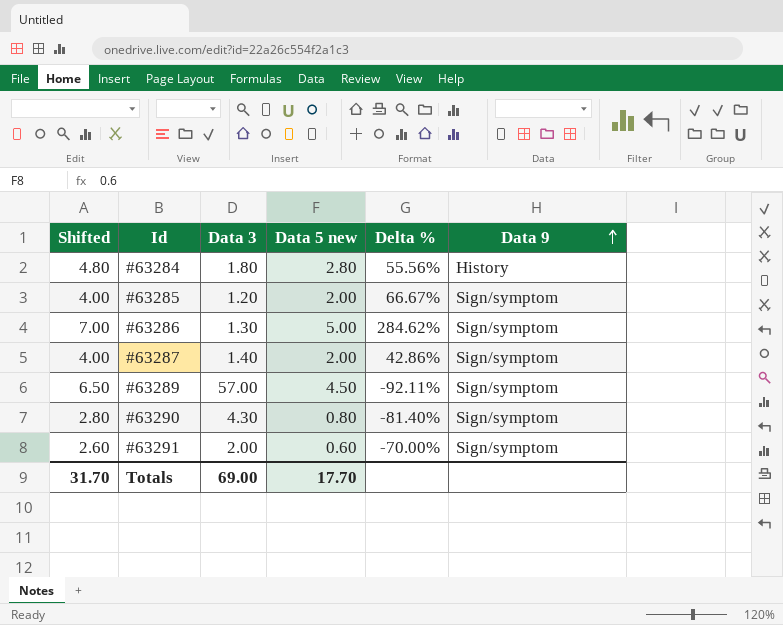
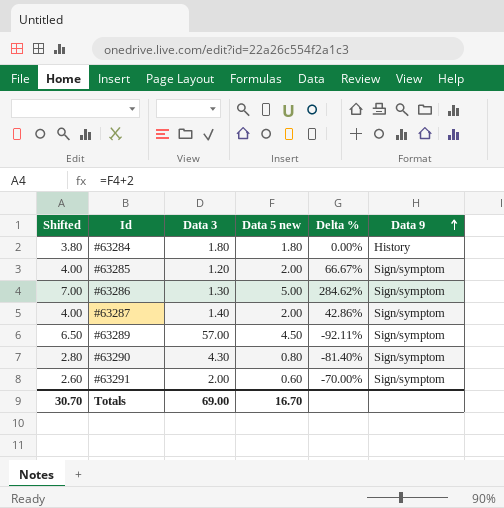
#63284 | Shifted: 4.80 -> 3.80
#63284 | Data 5 new: 2.80 -> 1.80
#63284 | Delta %: 55.56% -> 0.00%
Totals | Shifted: 31.70 -> 30.70
Totals | Data 5 new: 17.70 -> 16.70

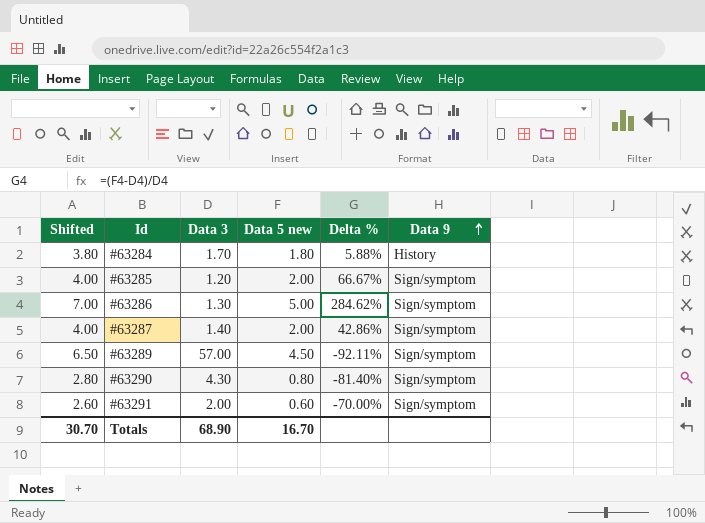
#63284 | Data 3: 1.80 -> 1.70
#63284 | Delta %: 0.00% -> 5.88%
Totals | Data 3: 69.00 -> 68.90

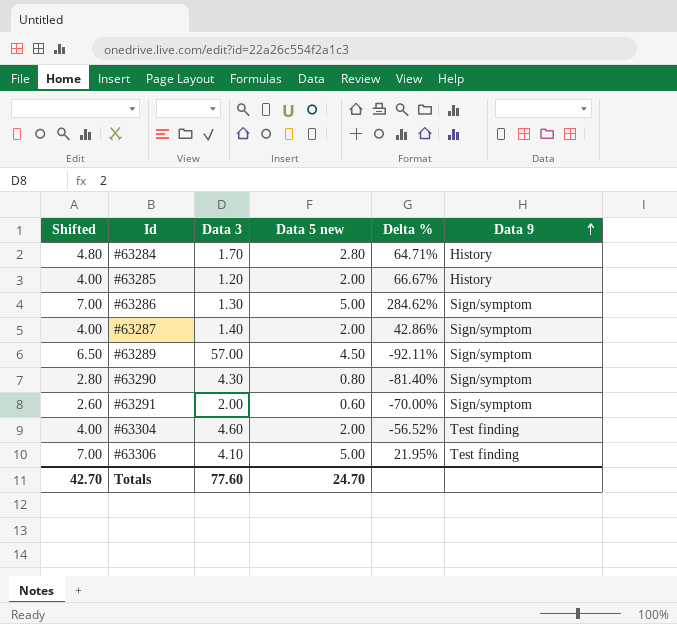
#63284 | Shifted: 3.80 -> 4.80
#63284 | Data 5 new: 1.80 -> 2.80
#63284 | Delta %: 5.88% -> 64.71%
#63285 | Data 9: Sign/symptom -> History
row #63304: none -> 4.00 | 4.60 | 2.00 | -56.52% | Test finding
row #63306: none -> 7.00 | 4.10 | 5.00 | 21.95% | Test finding
Totals | Shifted: 30.70 -> 42.70
Totals | Data 3: 68.90 -> 77.60
Totals | Data 5 new: 16.70 -> 24.70

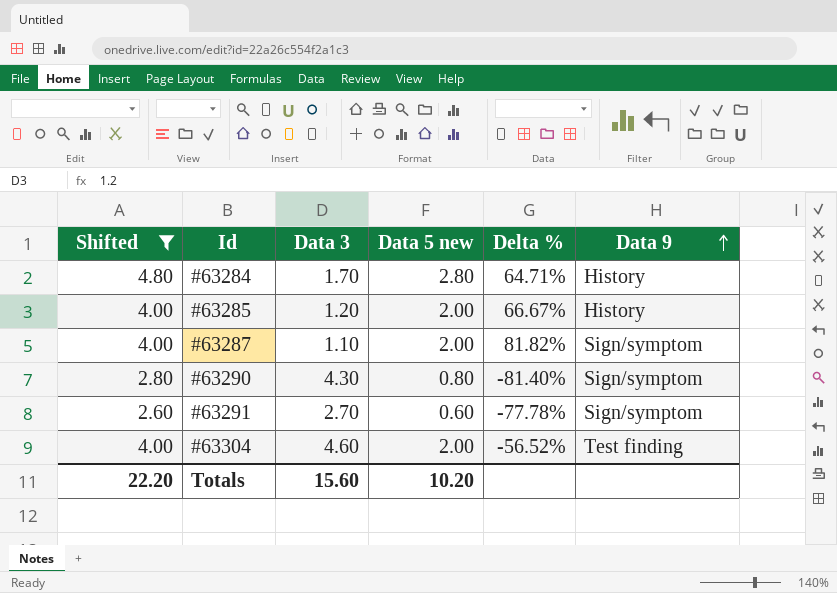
filter: none -> Shifted <= 4.80
#63287 | Data 3: 1.40 -> 1.10
#63287 | Delta %: 42.86% -> 81.82%
#63291 | Data 3: 2.00 -> 2.70
#63291 | Delta %: -70.00% -> -77.78%
Totals | Shifted: 42.70 -> 22.20
Totals | Data 3: 77.60 -> 15.60
Totals | Data 5 new: 24.70 -> 10.20

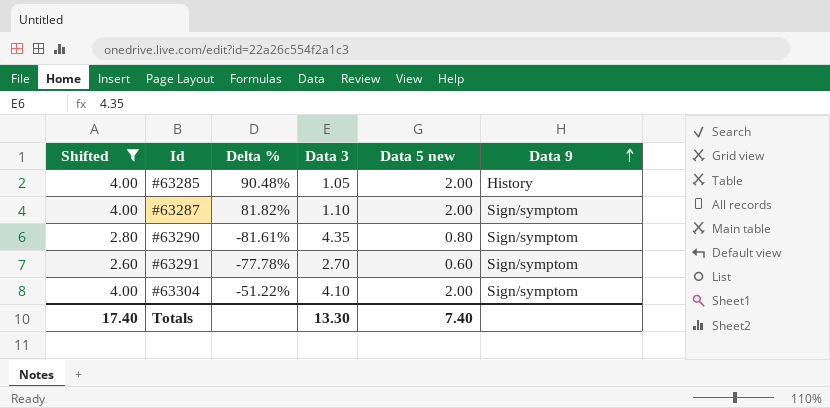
column Delta % | position: 5 -> 3
row #63284: 4.80 | 1.70 | 2.80 | 64.71% | History -> none
#63285 | Delta %: 66.67% -> 90.48%
#63285 | Data 3: 1.20 -> 1.05
#63290 | Delta %: -81.40% -> -81.61%
#63290 | Data 3: 4.30 -> 4.35
#63304 | Delta %: -56.52% -> -51.22%
#63304 | Data 3: 4.60 -> 4.10
#63304 | Data 9: Test finding -> Sign/symptom
Totals | Shifted: 22.20 -> 17.40
Totals | Data 3: 15.60 -> 13.30
Totals | Data 5 new: 10.20 -> 7.40

